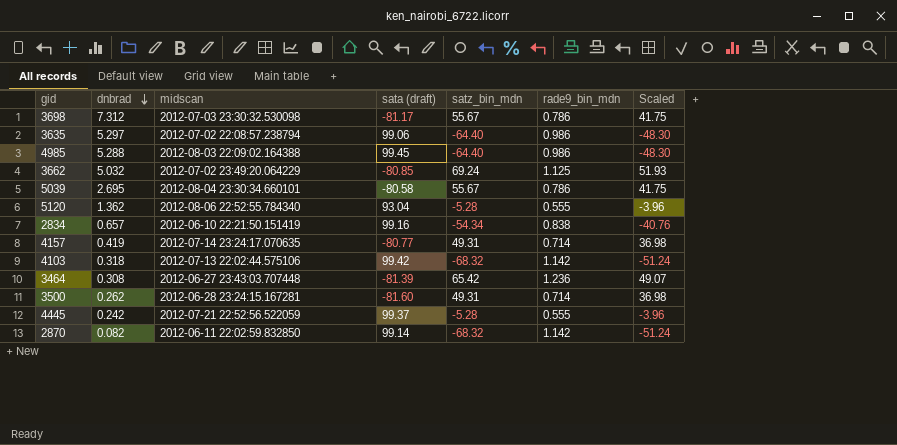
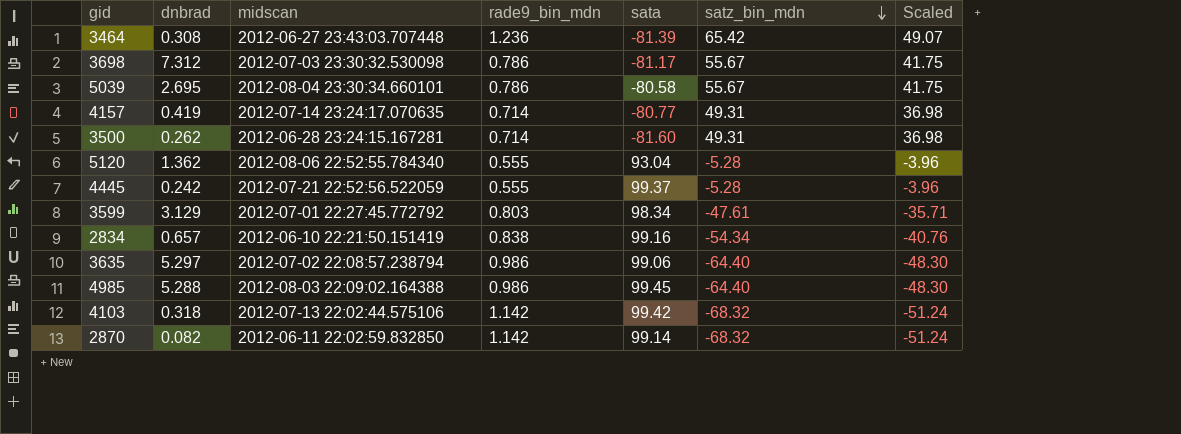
row order: dnbrad descending -> satz_bin_mdn descending
column rade9_bin_mdn | position: 6 -> 4
column name: sata (draft) -> sata
row 3662: 5.032 | 2012-07-02 23:49:20.064229 | -80.85 | 69.24 | 1.125 | 51.93 -> none
row 3599: none -> 3.129 | 2012-07-01 22:27:45.772792 | 0.803 | 98.34 | -47.61 | -35.71

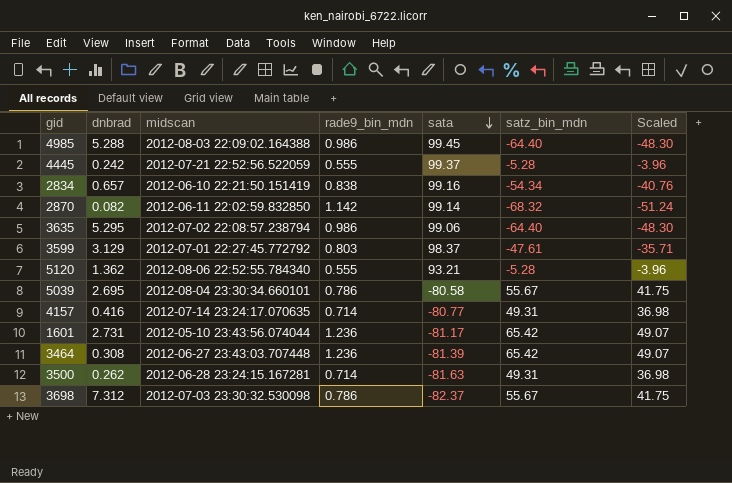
row order: satz_bin_mdn descending -> sata descending
row 4103: 0.318 | 2012-07-13 22:02:44.575106 | 1.142 | 99.42 | -68.32 | -51.24 -> none
3635 | dnbrad: 5.297 -> 5.295
3599 | sata: 98.34 -> 98.37
5120 | sata: 93.04 -> 93.21
4157 | dnbrad: 0.419 -> 0.416
row 1601: none -> 2.731 | 2012-05-10 23:43:56.074044 | 1.236 | -81.17 | 65.42 | 49.07
3500 | sata: -81.60 -> -81.63
3698 | sata: -81.17 -> -82.37

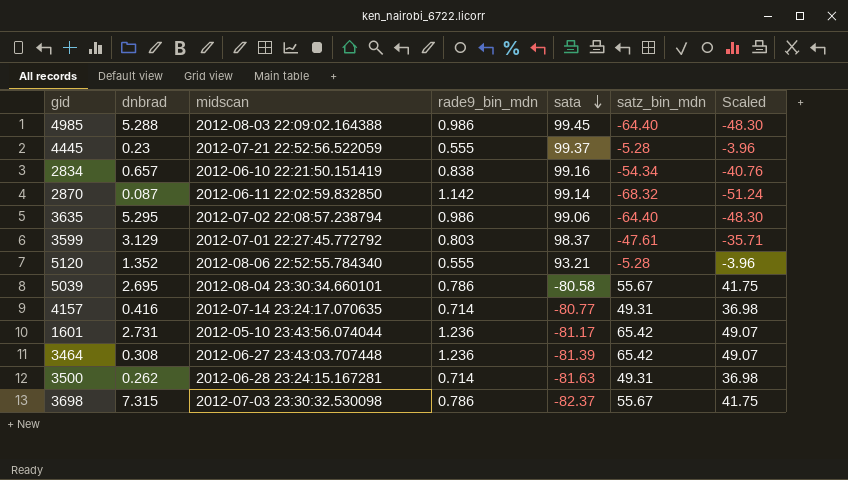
4445 | dnbrad: 0.242 -> 0.23
2870 | dnbrad: 0.082 -> 0.087
5120 | dnbrad: 1.362 -> 1.352
3698 | dnbrad: 7.312 -> 7.315

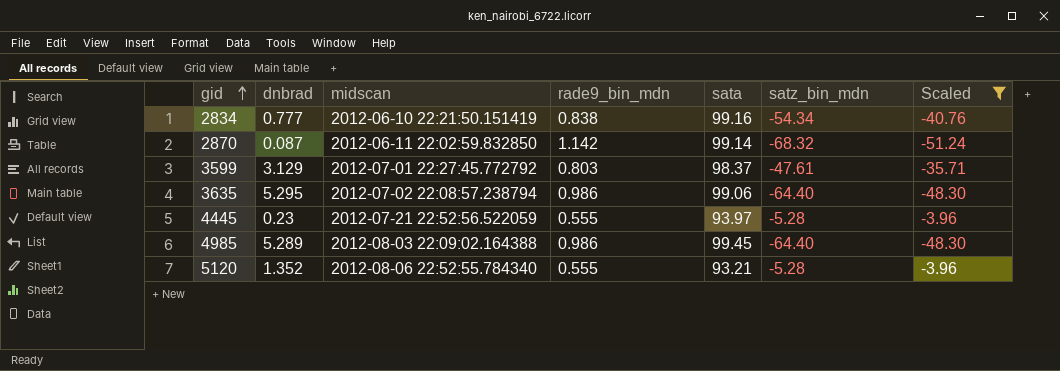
filter: none -> Scaled <= -3.96
row order: sata descending -> gid ascending
2834 | dnbrad: 0.657 -> 0.777
4445 | sata: 99.37 -> 93.97
4985 | dnbrad: 5.288 -> 5.289

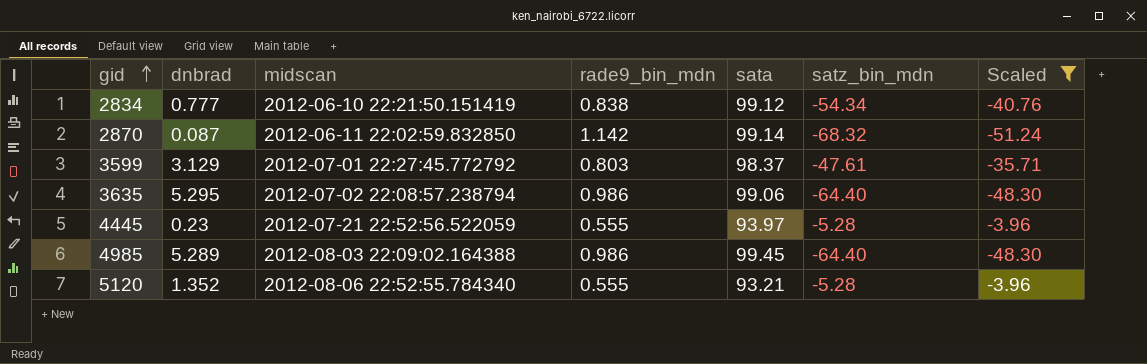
2834 | sata: 99.16 -> 99.12

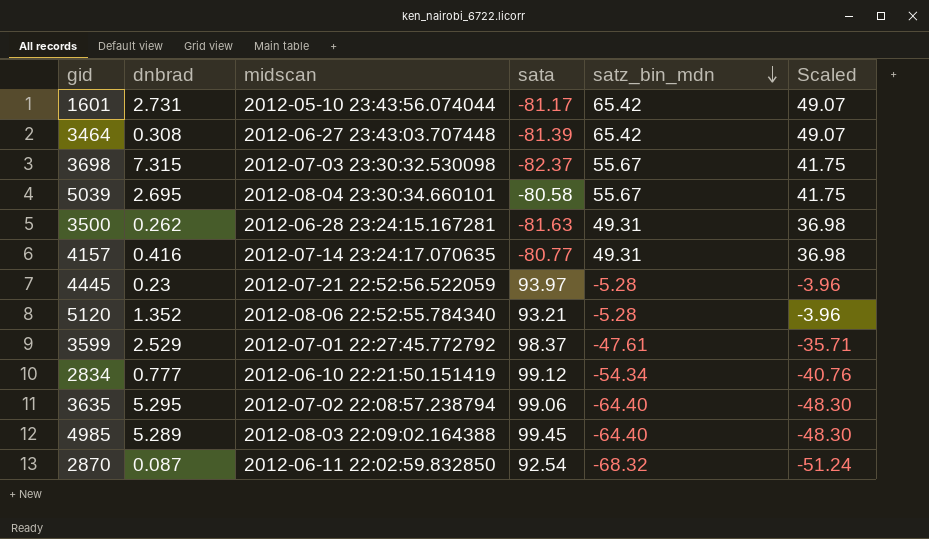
filter: Scaled <= -3.96 -> none
row order: gid ascending -> satz_bin_mdn descending
column rade9_bin_mdn | position: 4 -> none
3599 | dnbrad: 3.129 -> 2.529
2870 | sata: 99.14 -> 92.54

